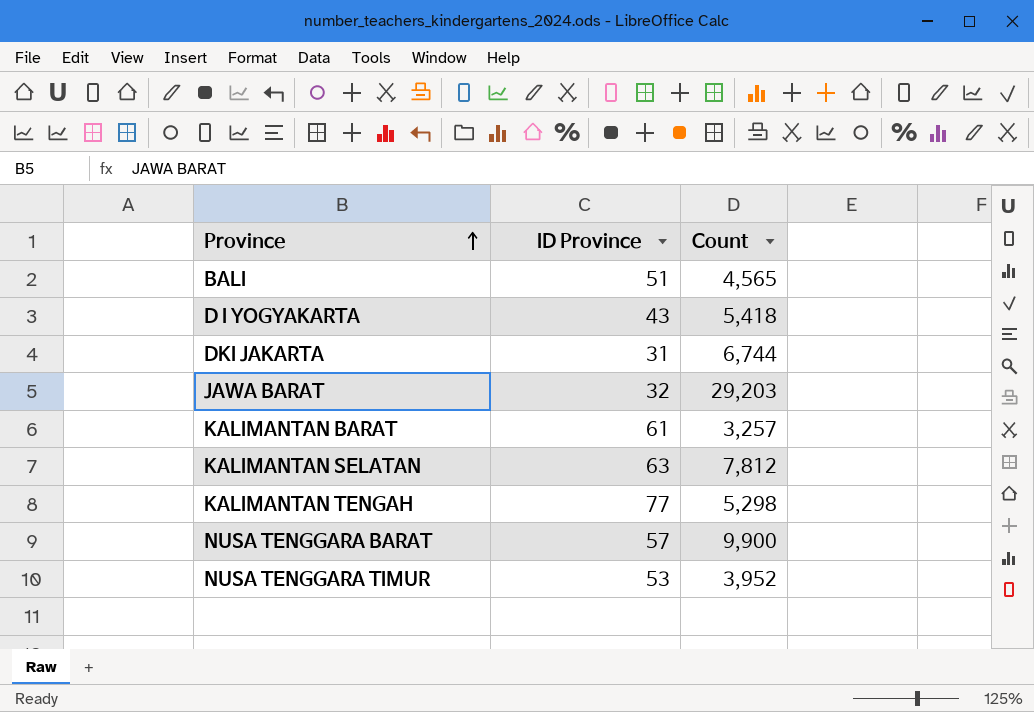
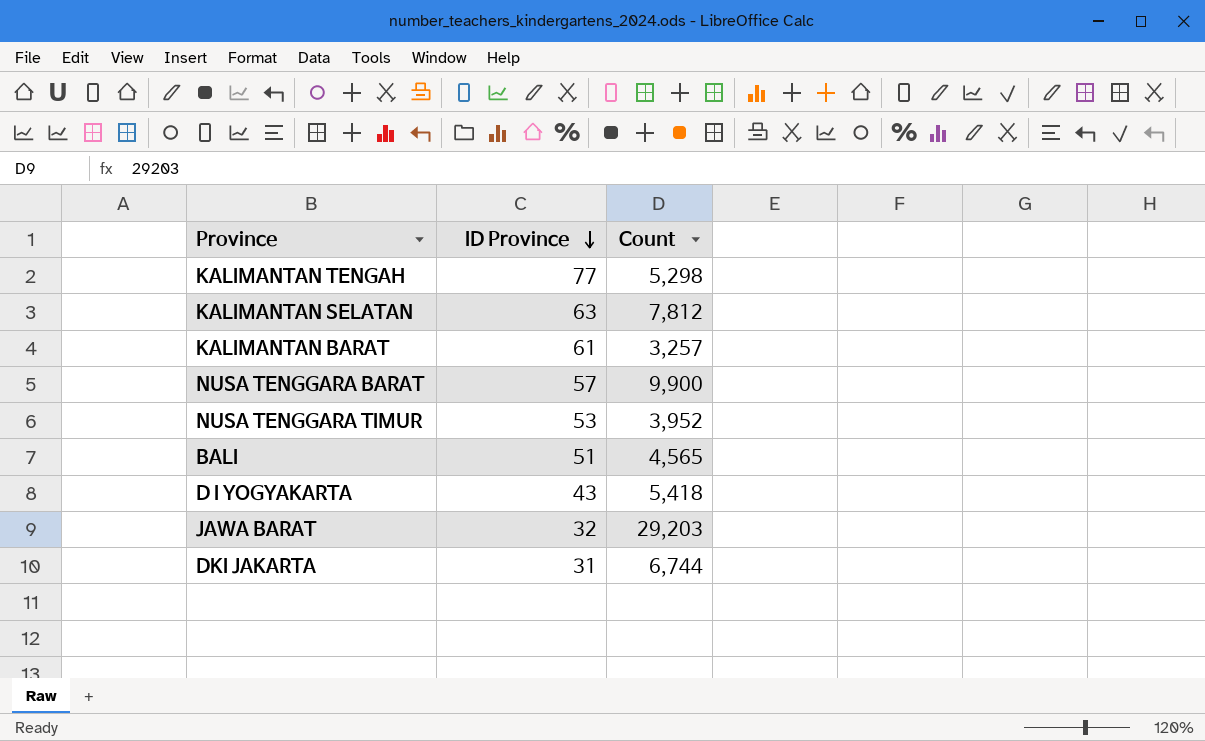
row order: Province ascending -> ID Province descending

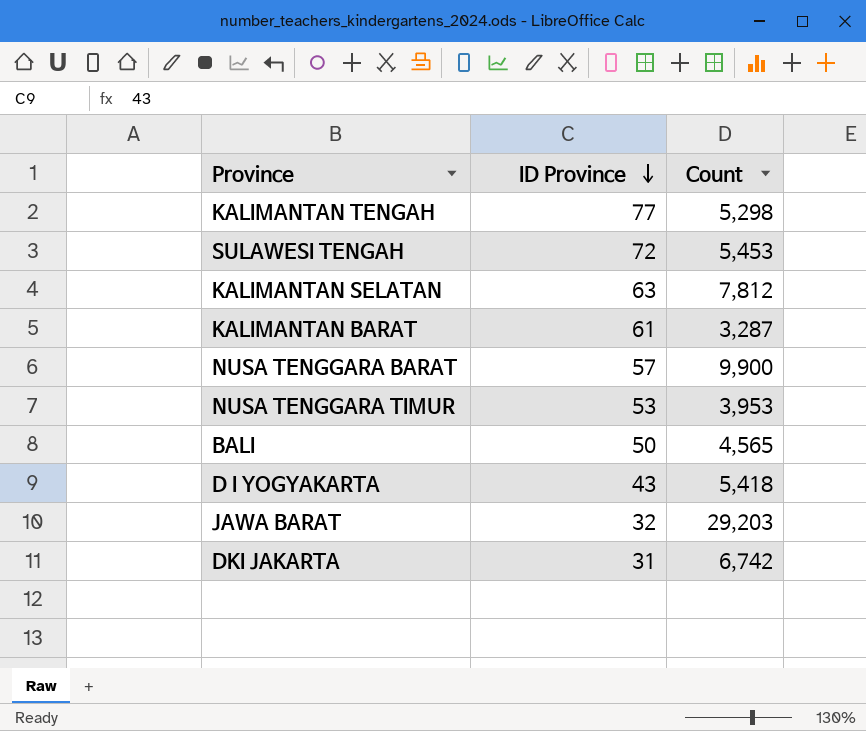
row SULAWESI TENGAH: none -> 72 | 5,453
KALIMANTAN BARAT | Count: 3,257 -> 3,287
NUSA TENGGARA TIMUR | Count: 3,952 -> 3,953
BALI | ID Province: 51 -> 50
DKI JAKARTA | Count: 6,744 -> 6,742

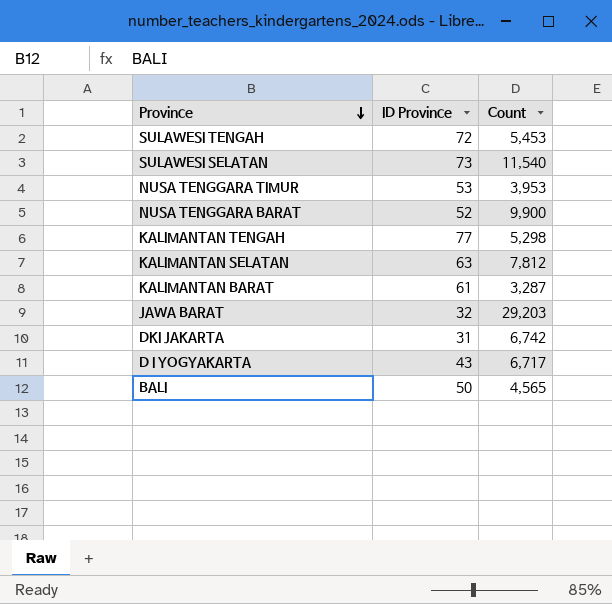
row order: ID Province descending -> Province descending
row SULAWESI SELATAN: none -> 73 | 11,540
NUSA TENGGARA BARAT | ID Province: 57 -> 52
D I YOGYAKARTA | Count: 5,418 -> 6,717

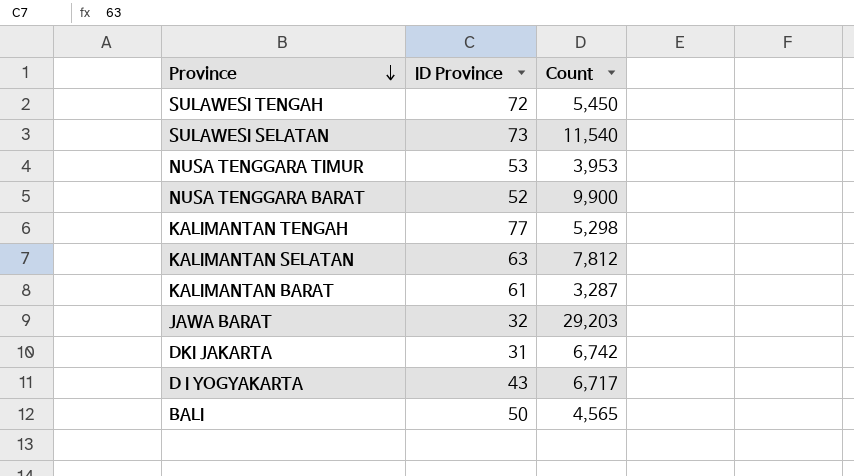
SULAWESI TENGAH | Count: 5,453 -> 5,450

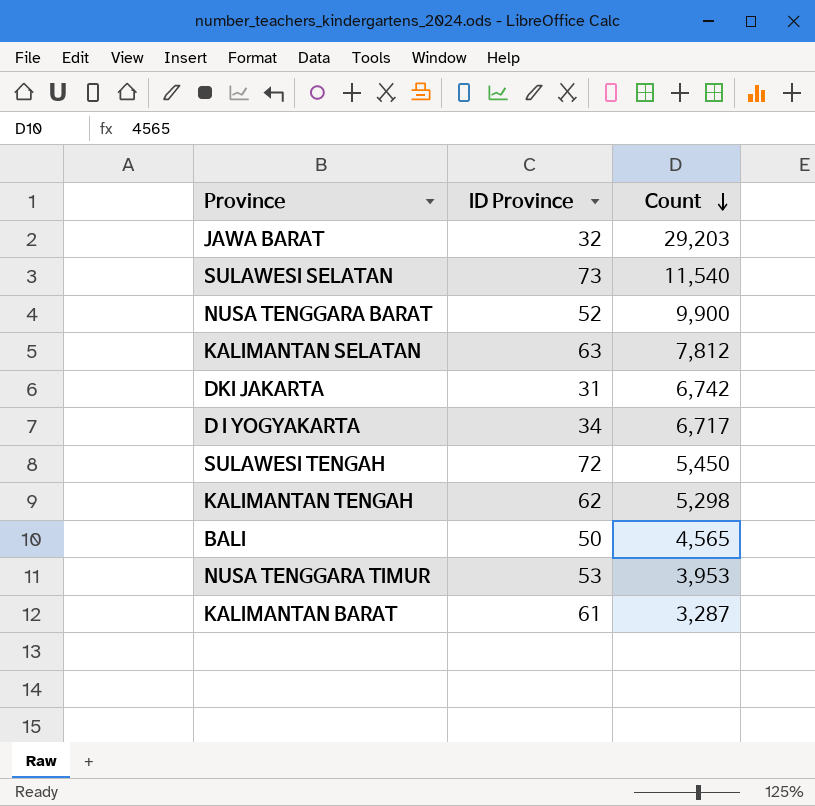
row order: Province descending -> Count descending
D I YOGYAKARTA | ID Province: 43 -> 34
KALIMANTAN TENGAH | ID Province: 77 -> 62

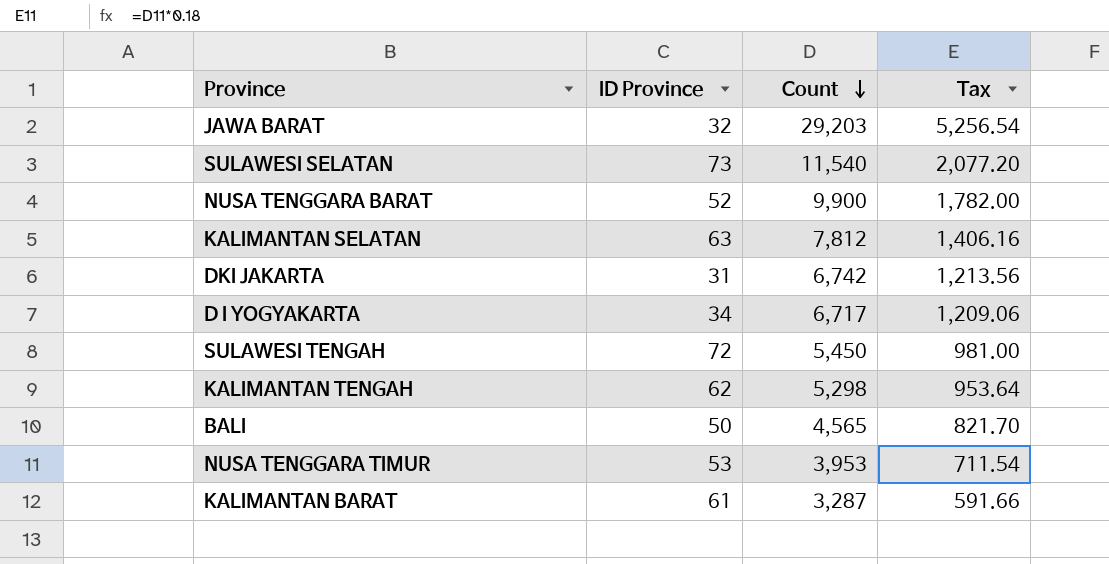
column Tax | formula: none -> [Count] * 0.18

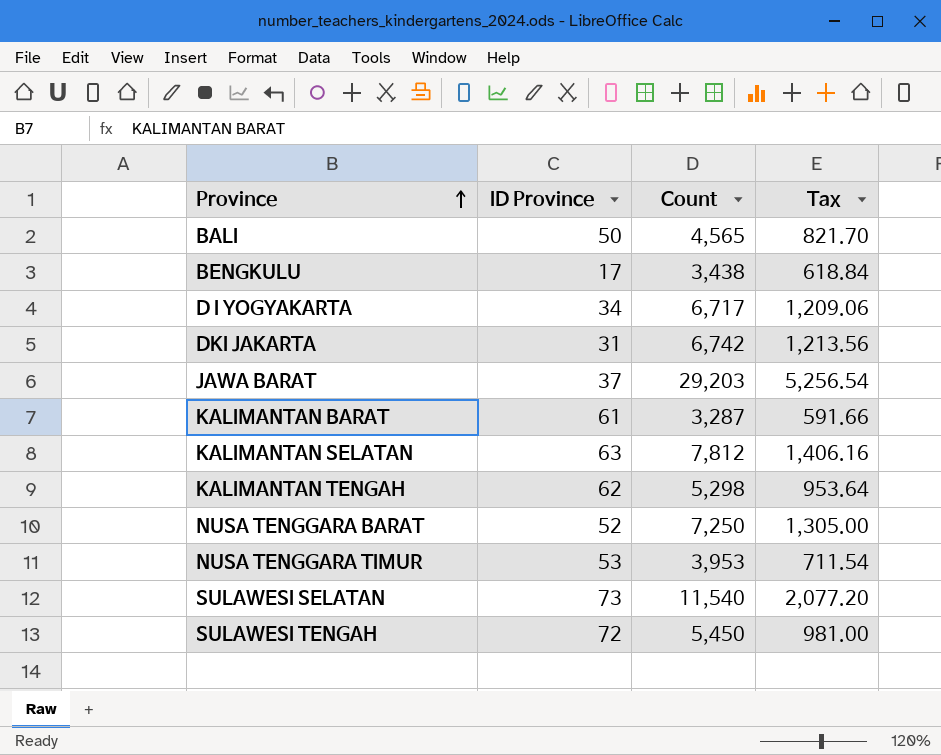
row order: Count descending -> Province ascending
row BENGKULU: none -> 17 | 3,438 | 618.84
JAWA BARAT | ID Province: 32 -> 37
NUSA TENGGARA BARAT | Count: 9,900 -> 7,250
NUSA TENGGARA BARAT | Tax: 1,782.00 -> 1,305.00

